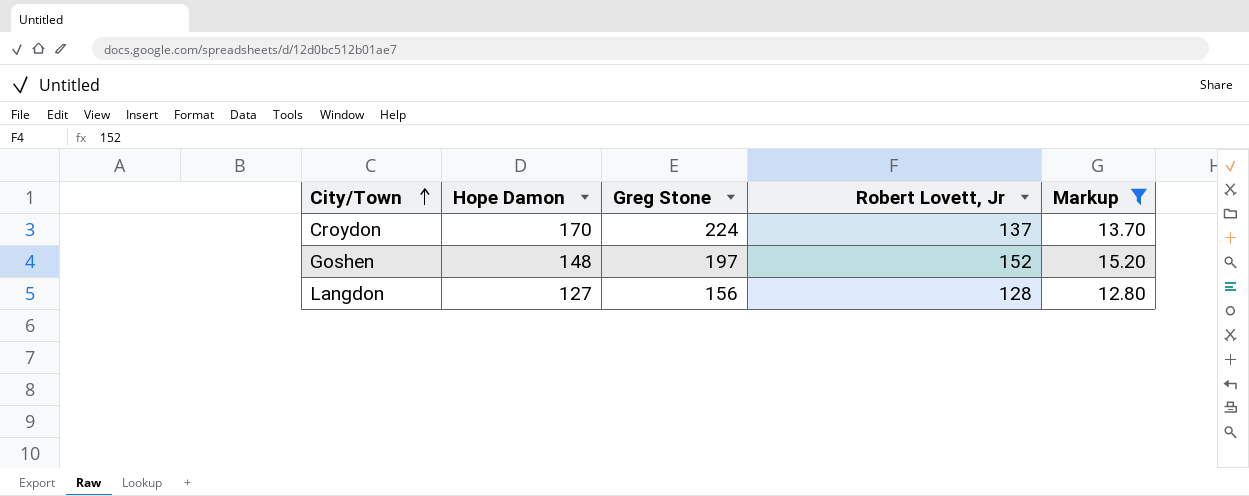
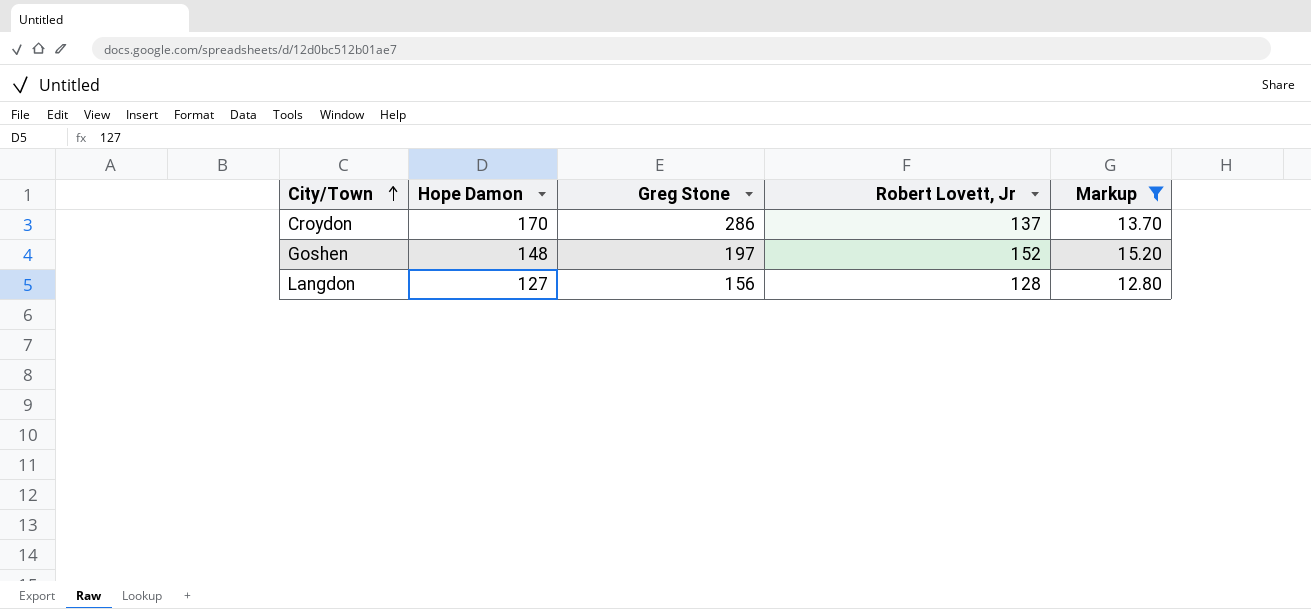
Croydon | Greg Stone: 224 -> 286

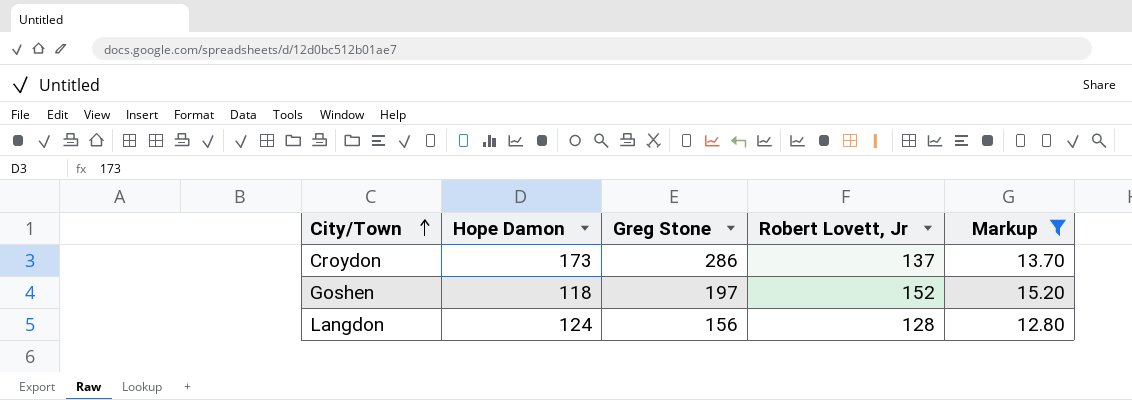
Croydon | Hope Damon: 170 -> 173
Goshen | Hope Damon: 148 -> 118
Langdon | Hope Damon: 127 -> 124

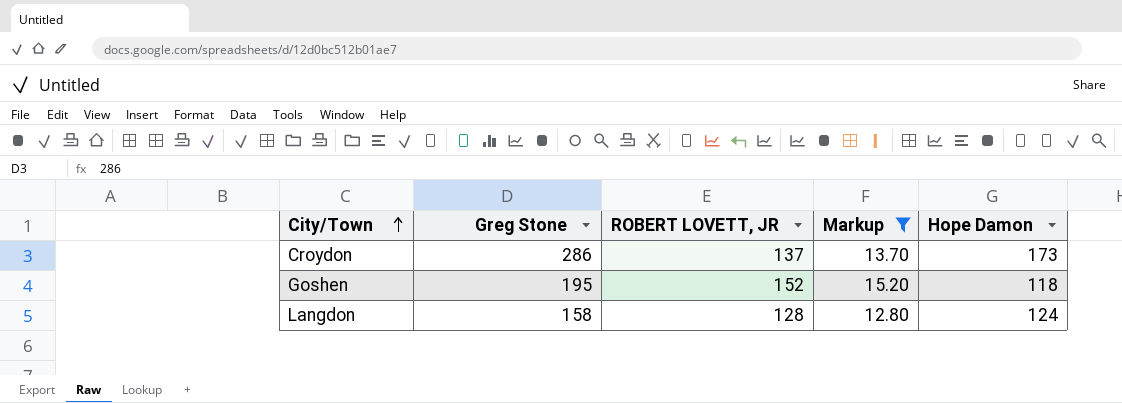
column name: Robert Lovett, Jr -> ROBERT LOVETT, JR
column Hope Damon | position: 2 -> 5
Goshen | Greg Stone: 197 -> 195
Langdon | Greg Stone: 156 -> 158

